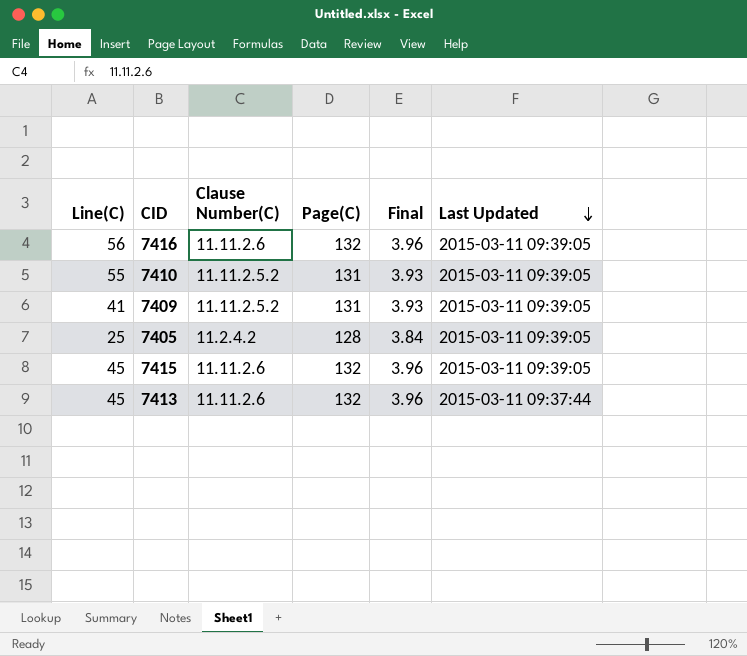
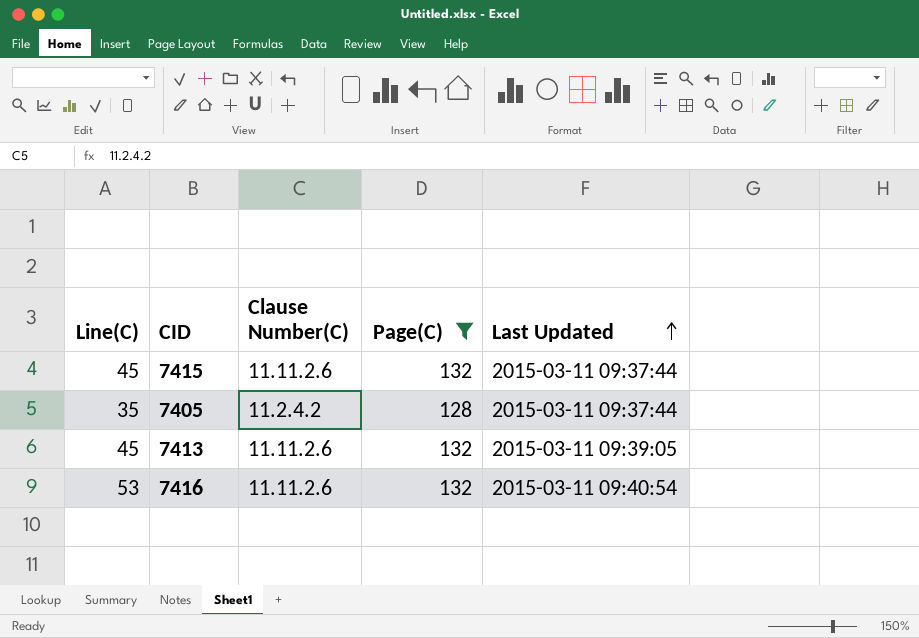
filter: none -> Page(C) != 131
row order: Last Updated descending -> Last Updated ascending
column Final | formula: [Page(C)] * 0.03 -> none
7415 | Last Updated: 2015-03-11 09:39:05 -> 2015-03-11 09:37:44
7405 | Line(C): 25 -> 35
7405 | Last Updated: 2015-03-11 09:39:05 -> 2015-03-11 09:37:44
7413 | Last Updated: 2015-03-11 09:37:44 -> 2015-03-11 09:39:05
7416 | Line(C): 56 -> 53
7416 | Last Updated: 2015-03-11 09:39:05 -> 2015-03-11 09:40:54

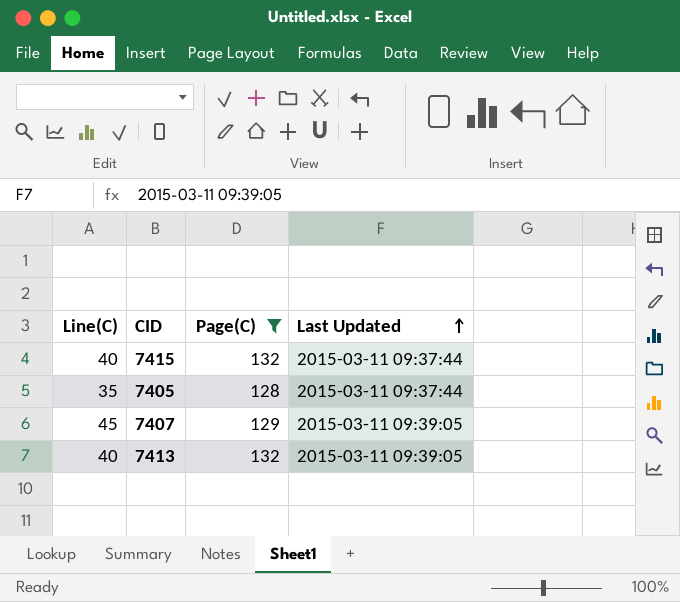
column Clause Number(C) | position: 3 -> none
row 7416: 53 | 11.11.2.6 | 132 | 2015-03-11 09:40:54 -> none
7415 | Line(C): 45 -> 40
row 7407: none -> 45 | 129 | 2015-03-11 09:39:05
7413 | Line(C): 45 -> 40

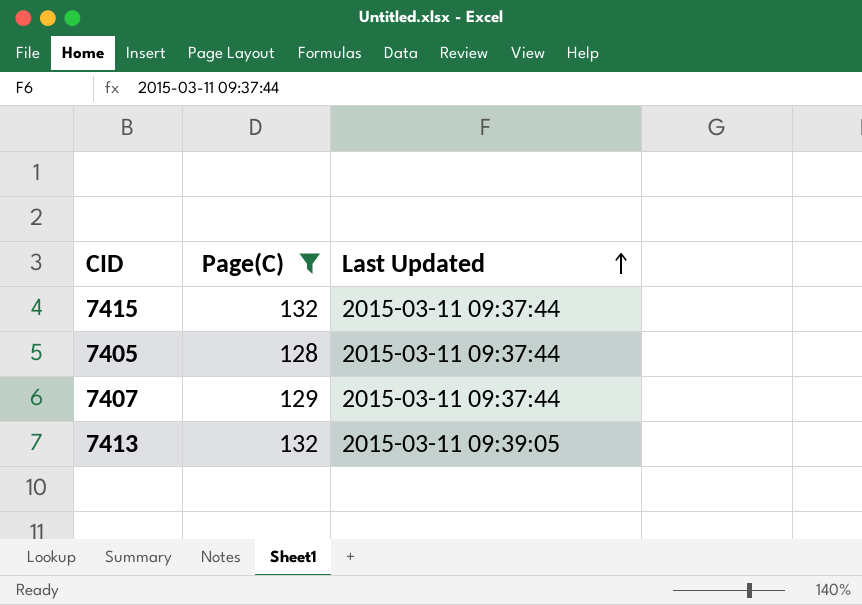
column Line(C) | position: 1 -> none
7407 | Last Updated: 2015-03-11 09:39:05 -> 2015-03-11 09:37:44

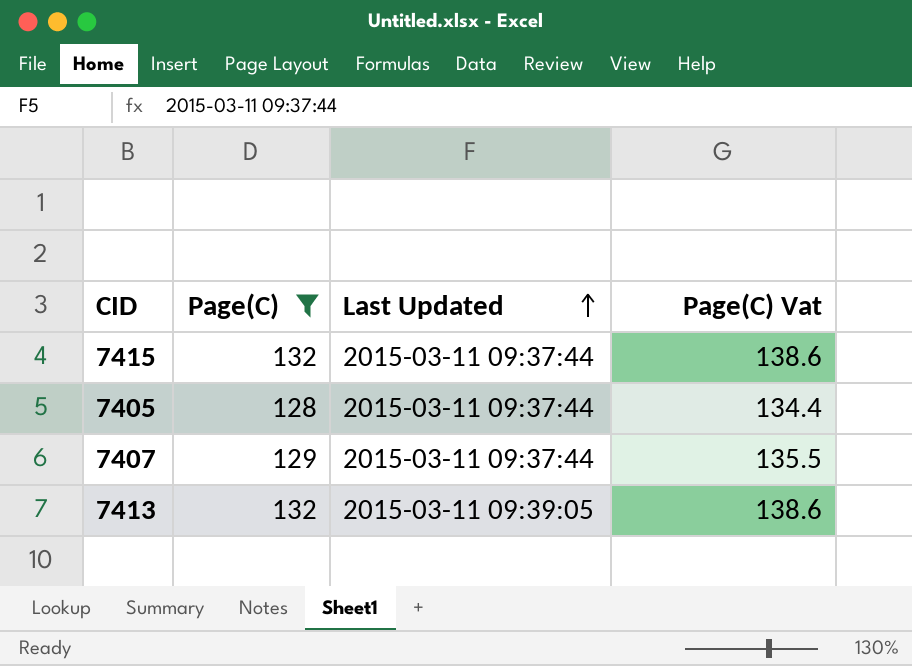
column Page(C) Vat | formula: none -> [Page(C)] * 1.05

